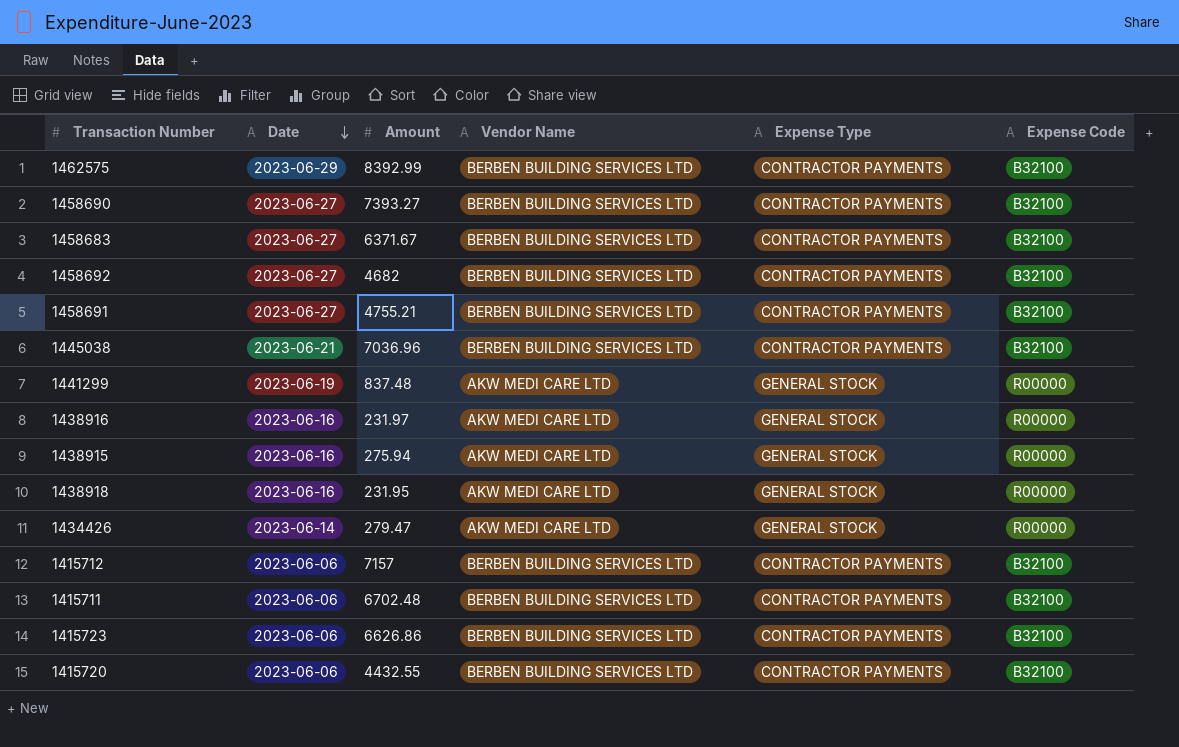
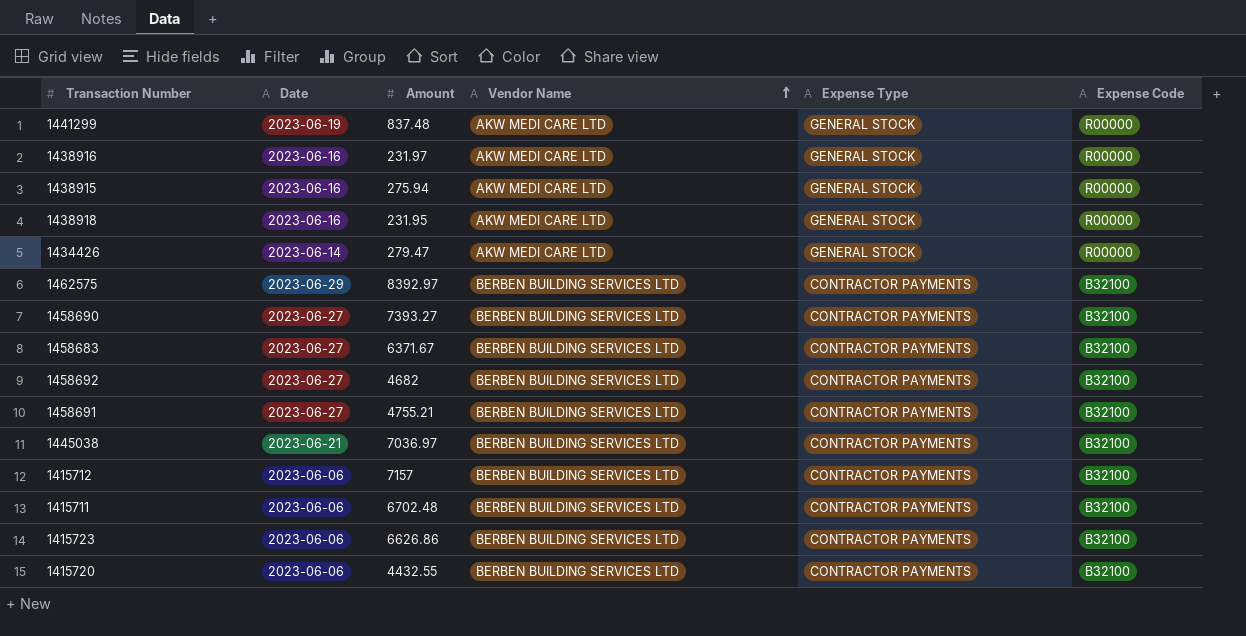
row order: Date descending -> Vendor Name ascending
1462575 | Amount: 8392.99 -> 8392.97
1445038 | Amount: 7036.96 -> 7036.97

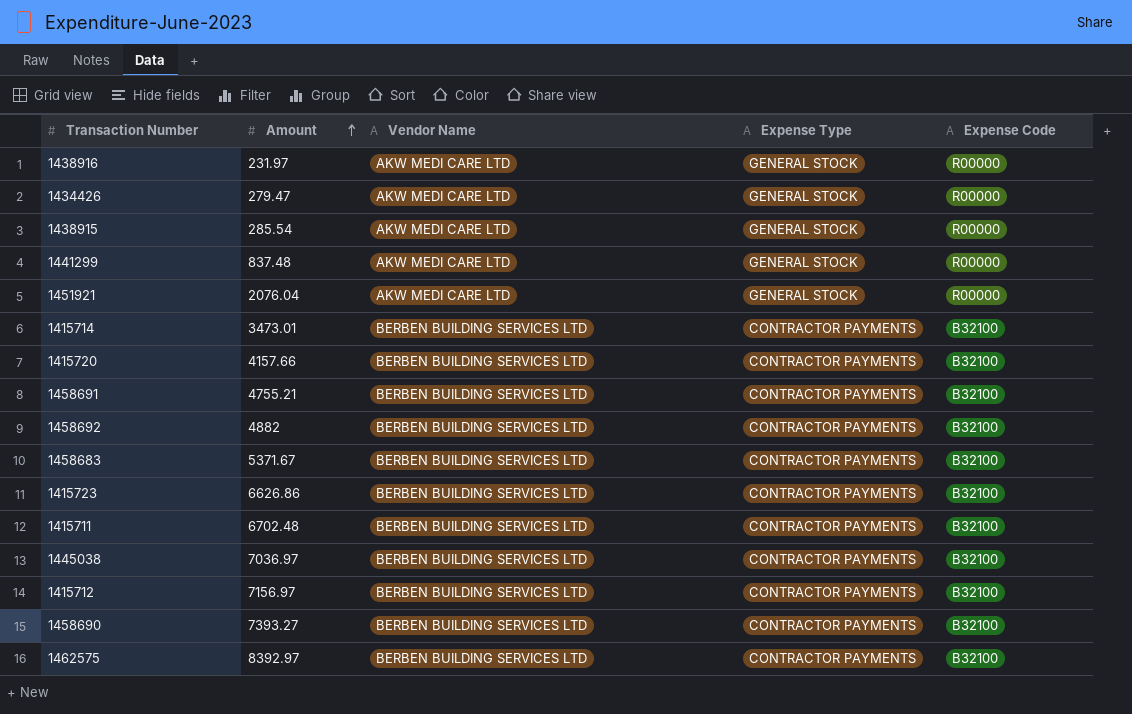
row order: Vendor Name ascending -> Amount ascending
column Date | position: 2 -> none
row 1438918: 2023-06-16 | 231.95 | AKW MEDI CARE LTD | GENERAL STOCK | R00000 -> none
1438915 | Amount: 275.94 -> 285.54
row 1451921: none -> 2076.04 | AKW MEDI CARE LTD | GENERAL STOCK | R00000
row 1415714: none -> 3473.01 | BERBEN BUILDING SERVICES LTD | CONTRACTOR PAYMENTS | B32100
1415720 | Amount: 4432.55 -> 4157.66
1458692 | Amount: 4682 -> 4882
1458683 | Amount: 6371.67 -> 5371.67
1415712 | Amount: 7157 -> 7156.97

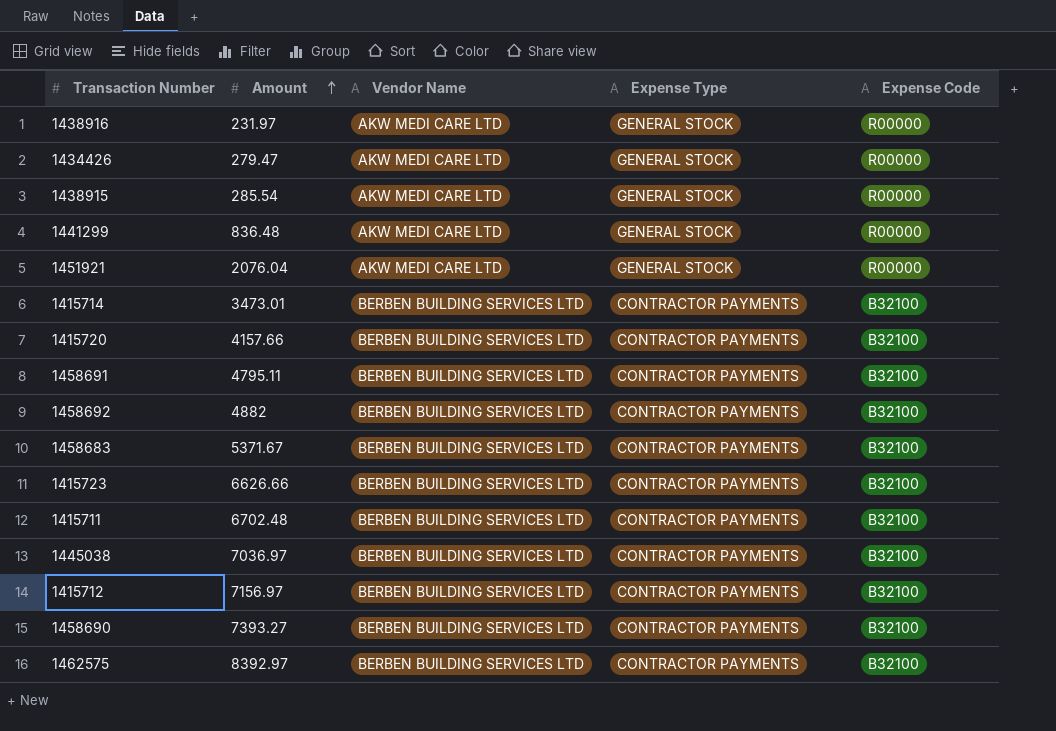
1441299 | Amount: 837.48 -> 836.48
1458691 | Amount: 4755.21 -> 4795.11
1415723 | Amount: 6626.86 -> 6626.66

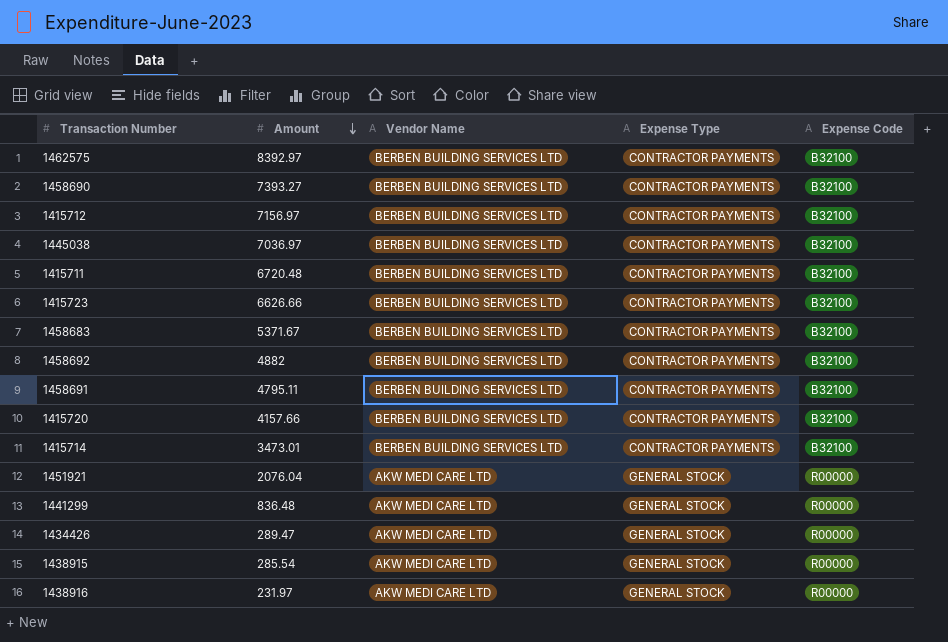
row order: Amount ascending -> Amount descending
1415711 | Amount: 6702.48 -> 6720.48
1434426 | Amount: 279.47 -> 289.47

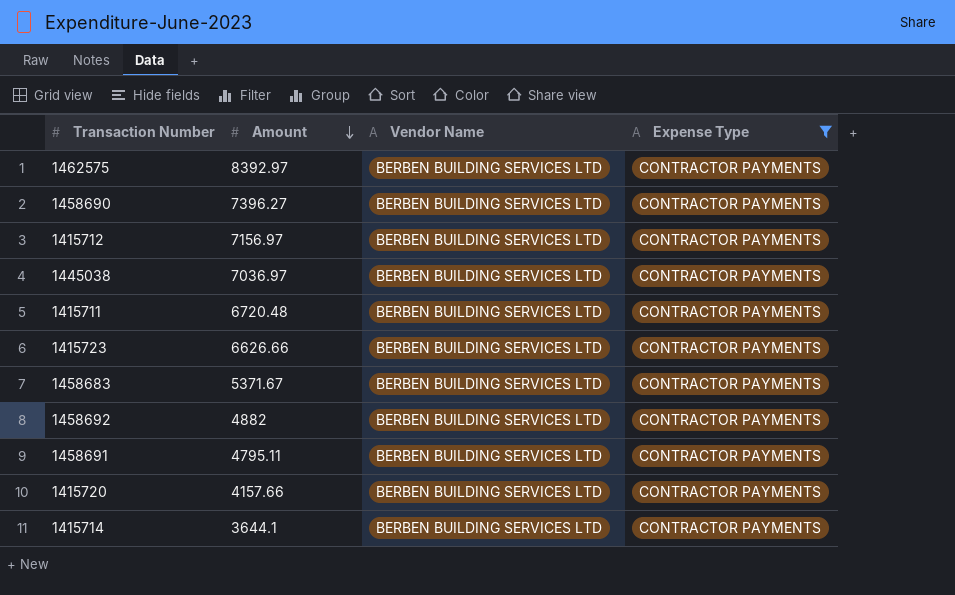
filter: none -> Expense Type = CONTRACTOR PAYMENTS
column Expense Code | position: 5 -> none
1458690 | Amount: 7393.27 -> 7396.27
1415714 | Amount: 3473.01 -> 3644.1

